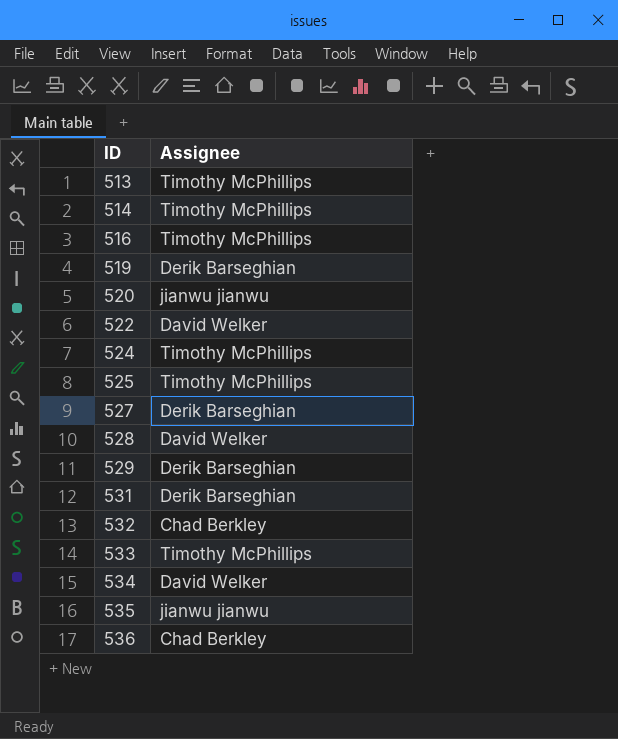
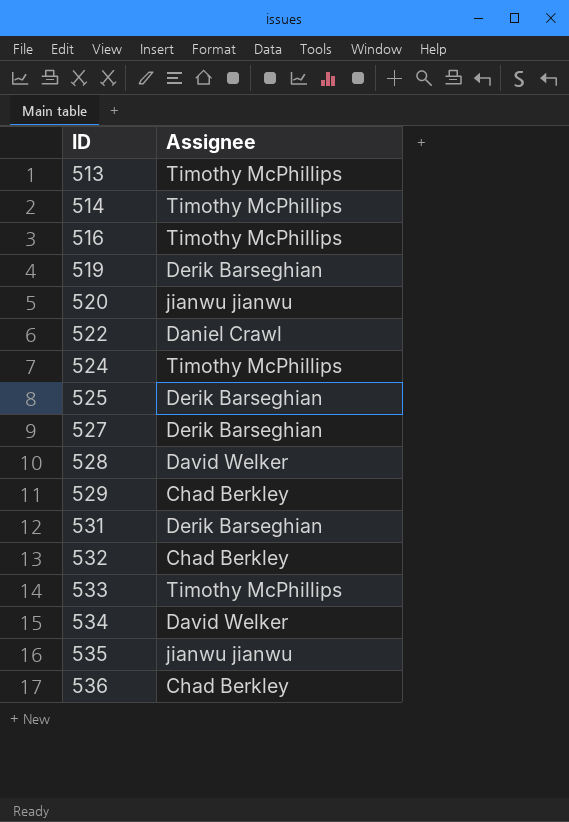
522 | Assignee: David Welker -> Daniel Crawl
525 | Assignee: Timothy McPhillips -> Derik Barseghian
529 | Assignee: Derik Barseghian -> Chad Berkley

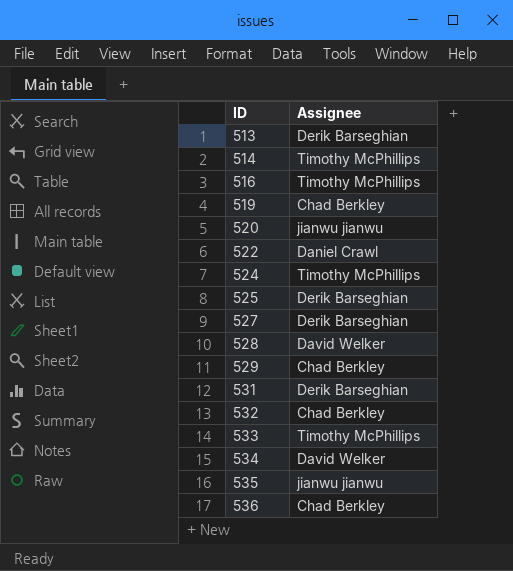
513 | Assignee: Timothy McPhillips -> Derik Barseghian
519 | Assignee: Derik Barseghian -> Chad Berkley

